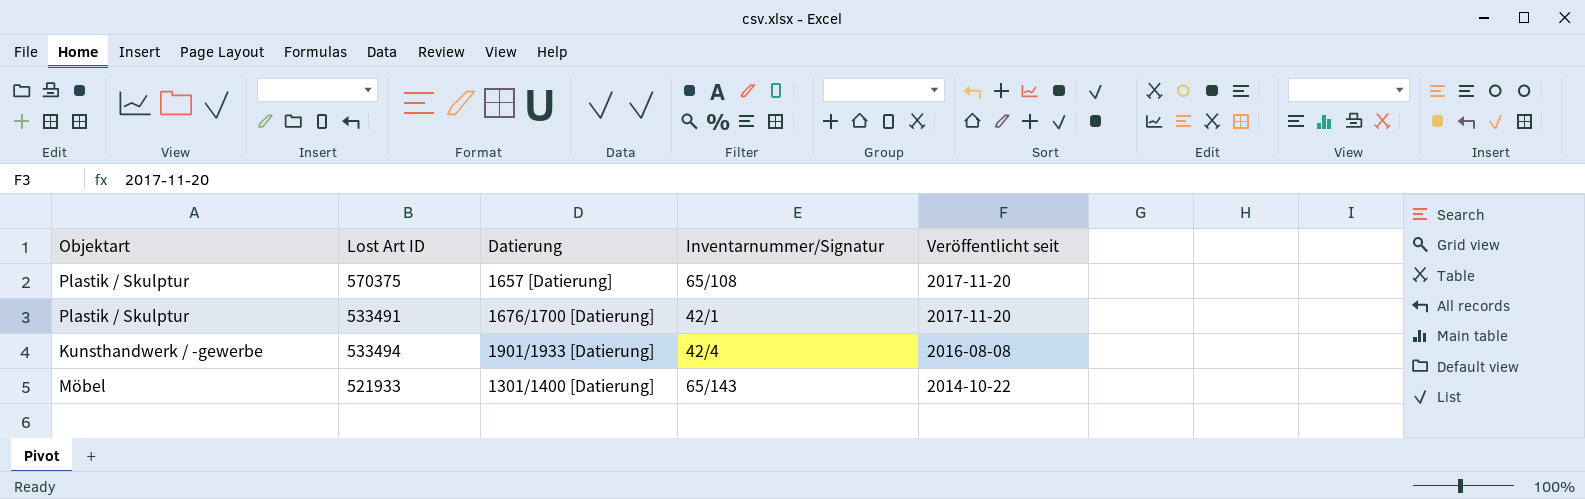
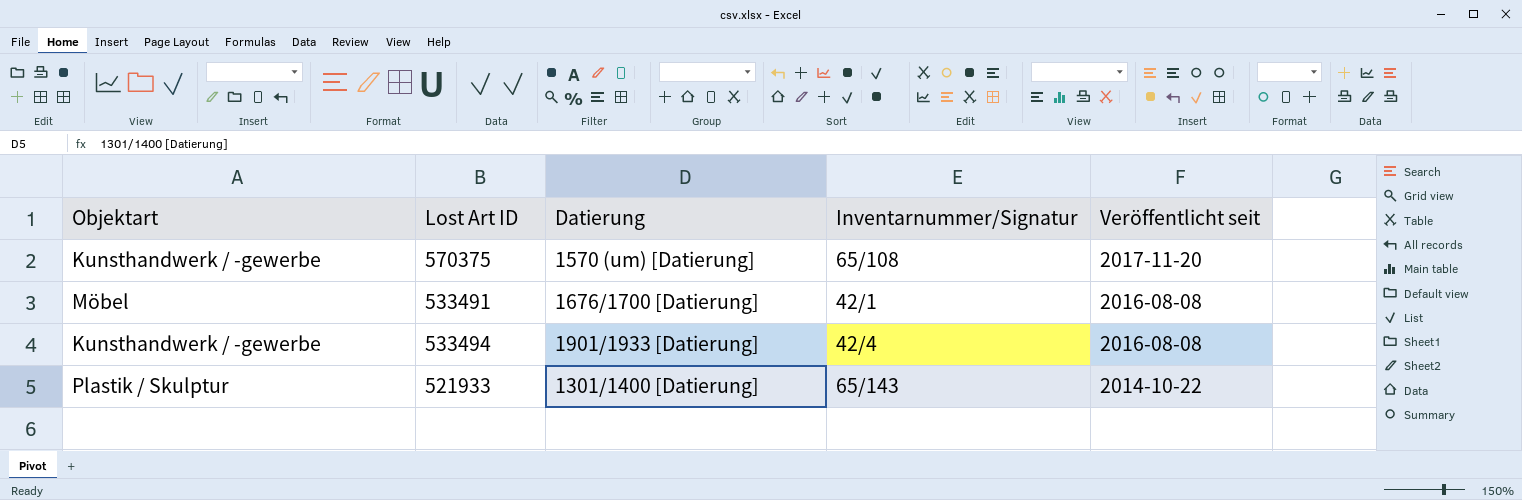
570375 | Objektart: Plastik / Skulptur -> Kunsthandwerk / -gewerbe
570375 | Datierung: 1657 [Datierung] -> 1570 (um) [Datierung]
533491 | Objektart: Plastik / Skulptur -> Möbel
533491 | Veröffentlicht seit: 2017-11-20 -> 2016-08-08
521933 | Objektart: Möbel -> Plastik / Skulptur

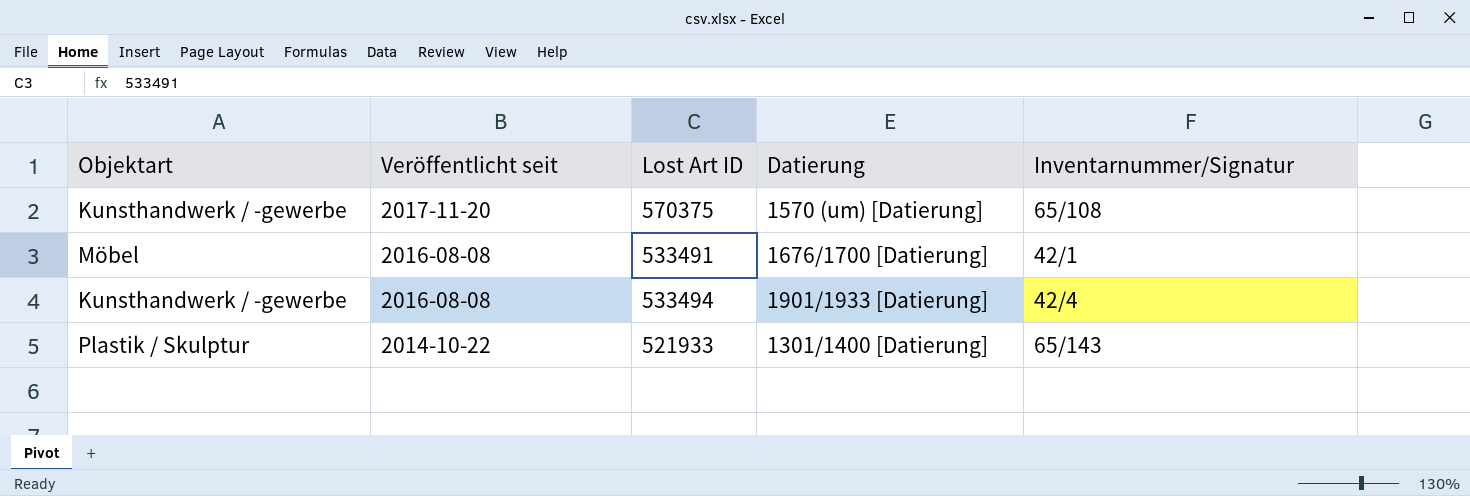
column Veröffentlicht seit | position: 5 -> 2

